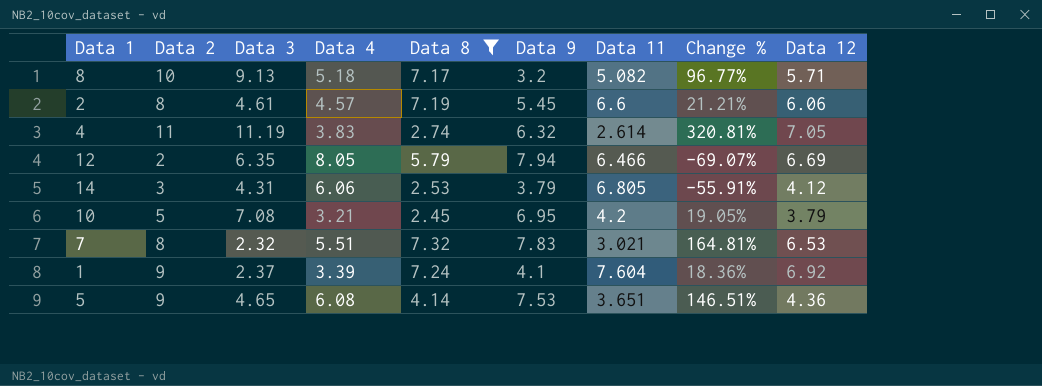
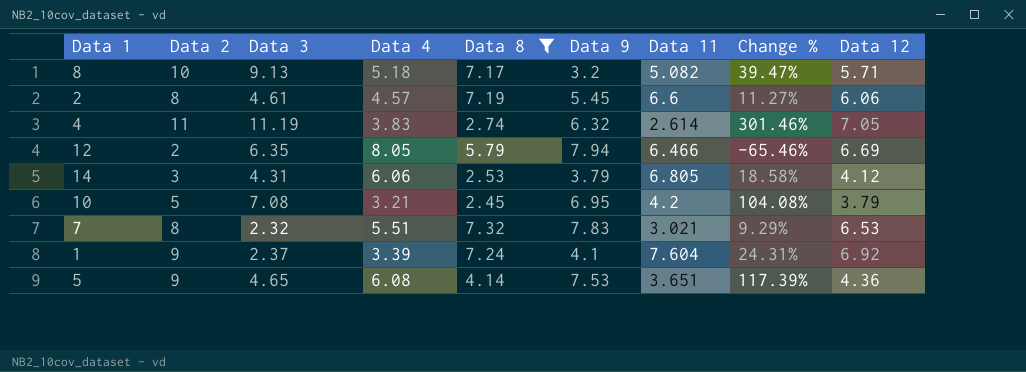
column Change % | formula: ([Data 2] - [Data 11]) / [Data 11] -> ([Data 2] - [Data 8]) / [Data 8]

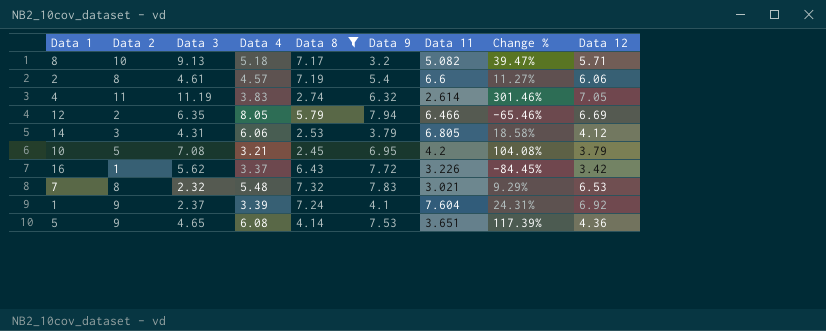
2 | Data 9: 5.45 -> 5.4
row 16: none -> 1 | 5.62 | 3.37 | 6.43 | 7.72 | 3.226 | -84.45% | 3.42
7 | Data 4: 5.51 -> 5.48

